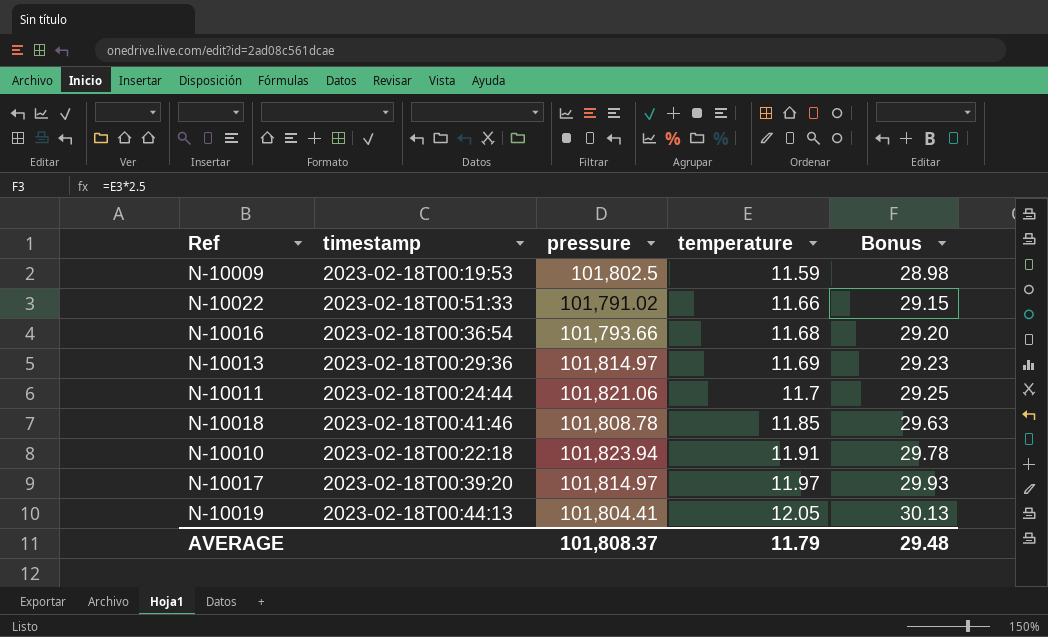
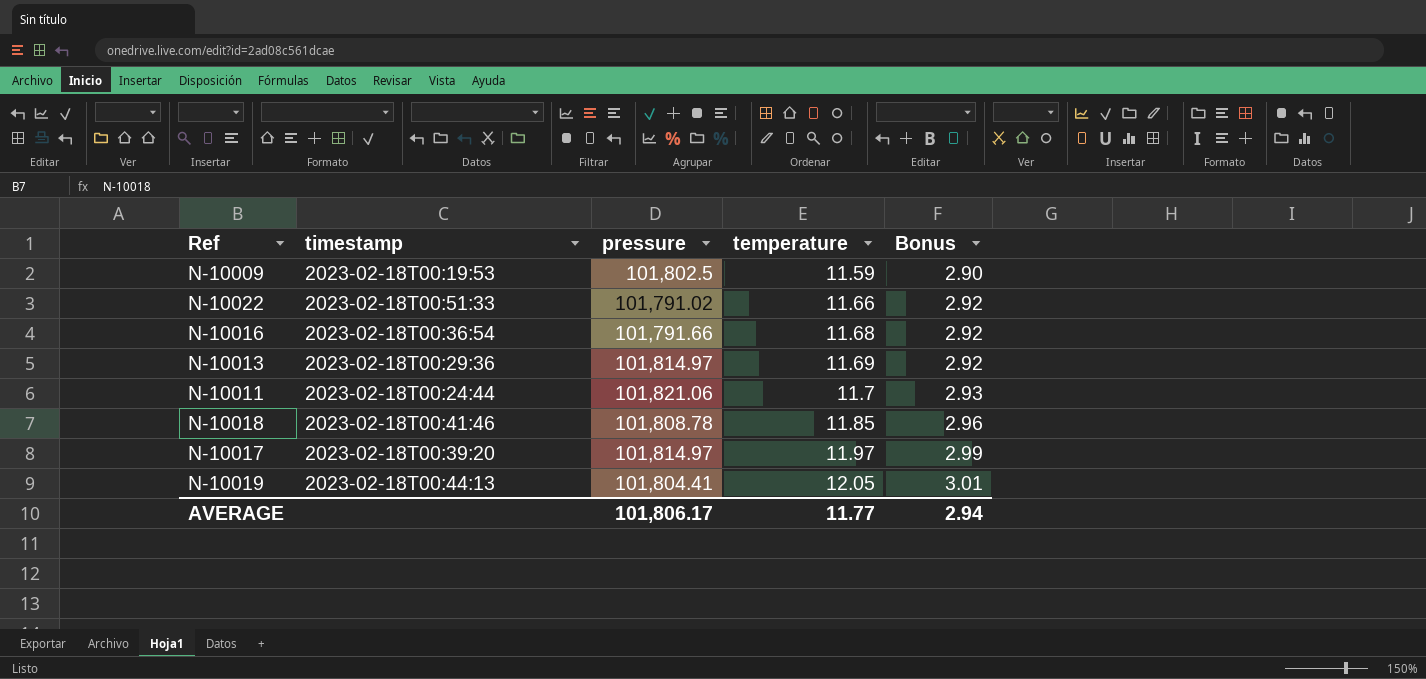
column Bonus | formula: [temperature] * 2.5 -> [temperature] * 0.25
row N-10010: 2023-02-18T00:22:18 | 101,823.94 | 11.91 | 29.78 -> none
N-10016 | pressure: 101,793.66 -> 101,791.66
AVERAGE | pressure: 101,808.37 -> 101,806.17
AVERAGE | temperature: 11.79 -> 11.77
AVERAGE | Bonus: 29.48 -> 2.94

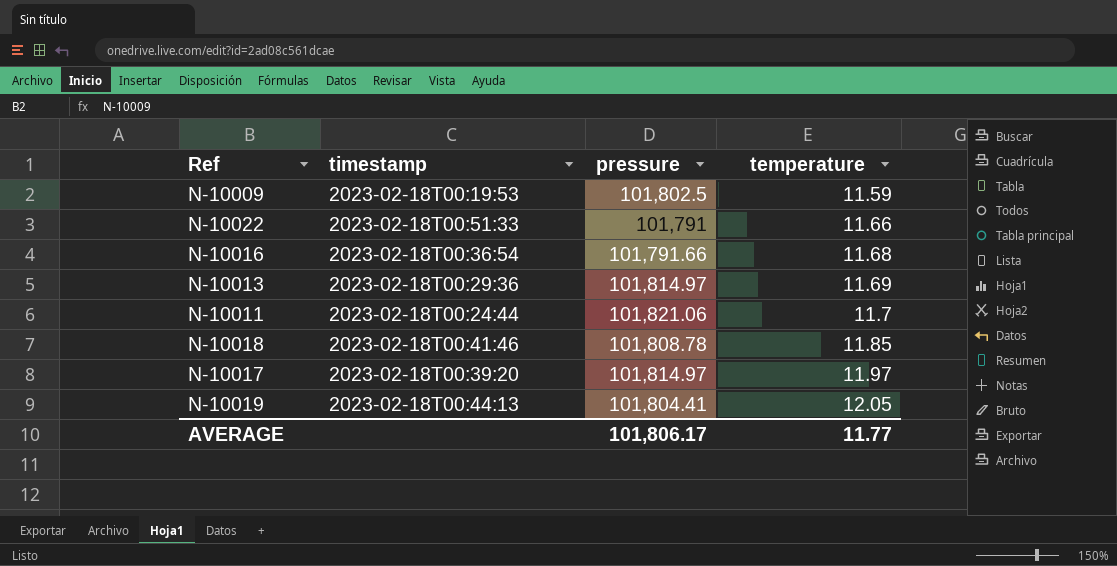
column Bonus | formula: [temperature] * 0.25 -> none
N-10022 | pressure: 101,791.02 -> 101,791

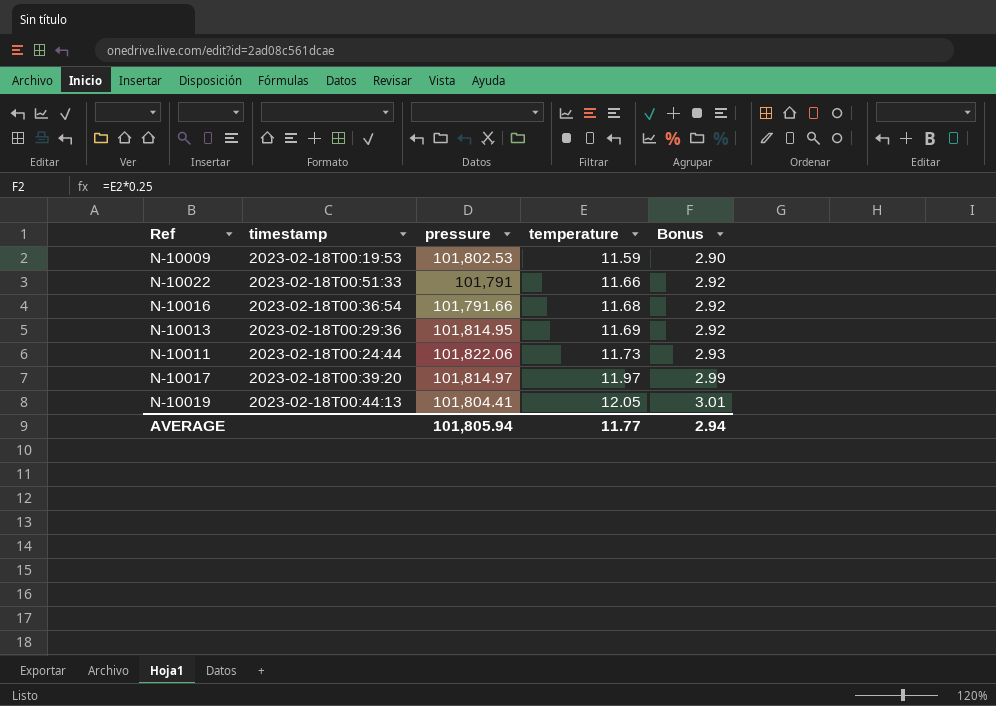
column Bonus | formula: none -> [temperature] * 0.25
row N-10018: 2023-02-18T00:41:46 | 101,808.78 | 11.85 -> none
N-10009 | pressure: 101,802.5 -> 101,802.53
N-10013 | pressure: 101,814.97 -> 101,814.95
N-10011 | pressure: 101,821.06 -> 101,822.06
N-10011 | temperature: 11.7 -> 11.73
AVERAGE | pressure: 101,806.17 -> 101,805.94

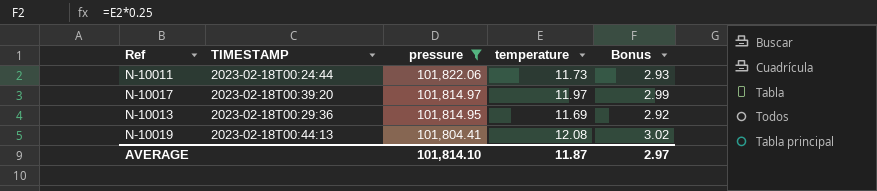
filter: none -> pressure >= 101,804.41
row order: temperature ascending -> pressure descending
column name: timestamp -> TIMESTAMP
N-10019 | temperature: 12.05 -> 12.08
N-10019 | Bonus: 3.01 -> 3.02
AVERAGE | pressure: 101,805.94 -> 101,814.10
AVERAGE | temperature: 11.77 -> 11.87
AVERAGE | Bonus: 2.94 -> 2.97

